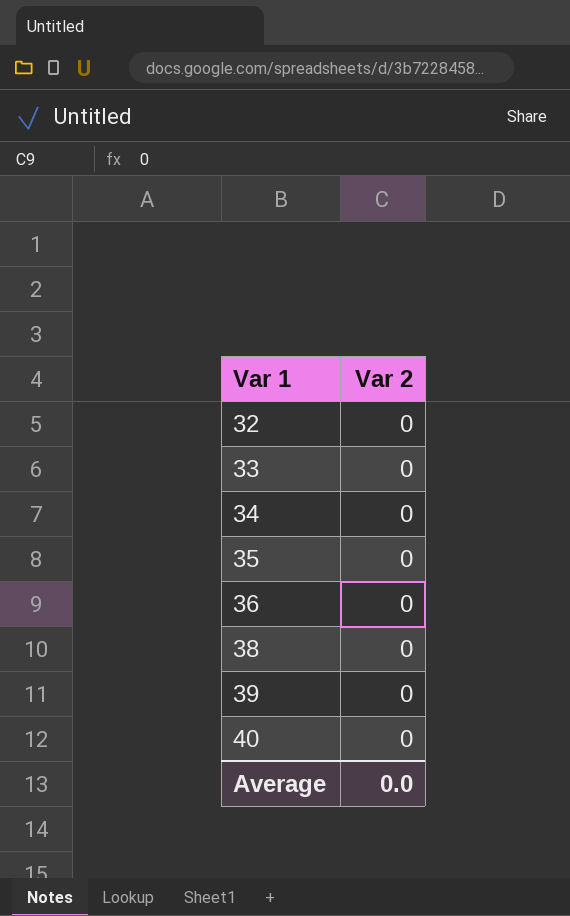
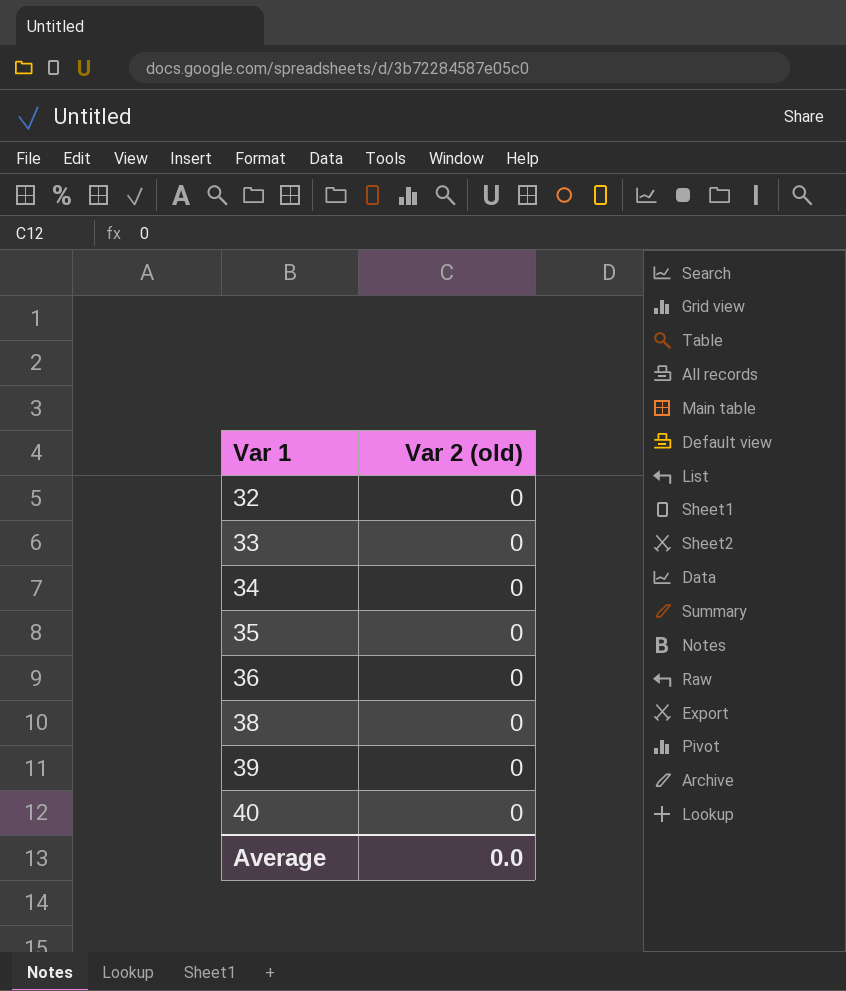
column name: Var 2 -> Var 2 (old)

